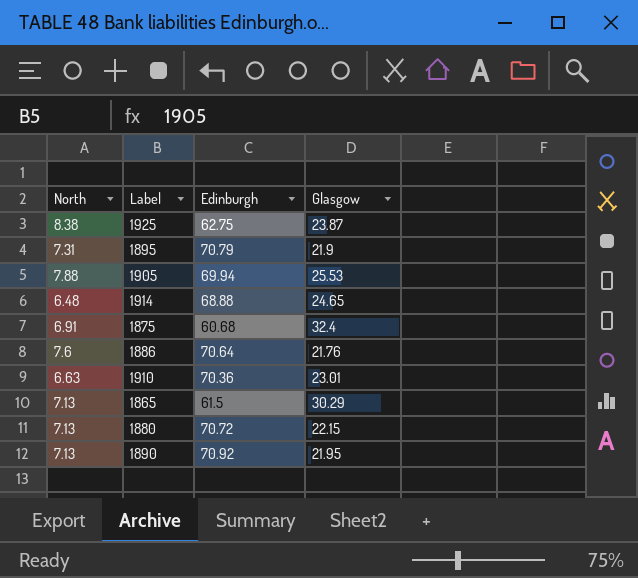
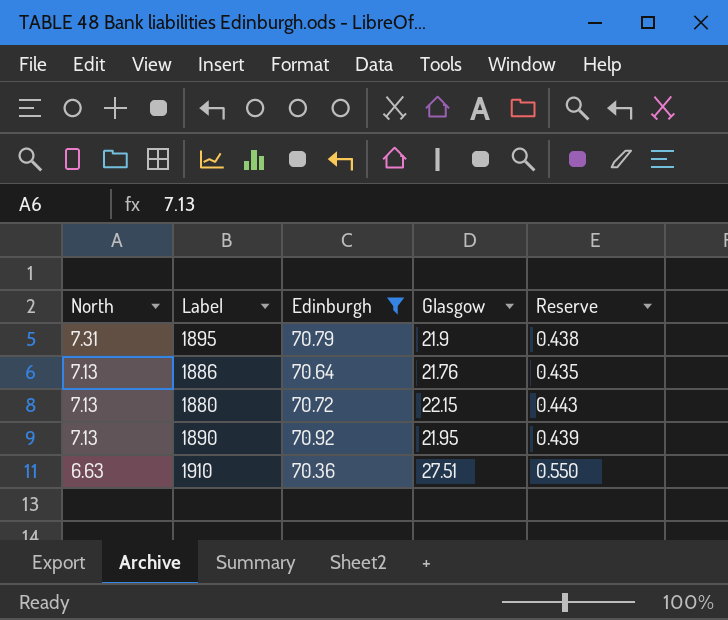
filter: none -> Edinburgh >= 70.36
row order: none -> North descending
column Reserve | formula: none -> [Glasgow] * 0.02
1886 | North: 7.6 -> 7.13
1910 | Glasgow: 23.01 -> 27.51

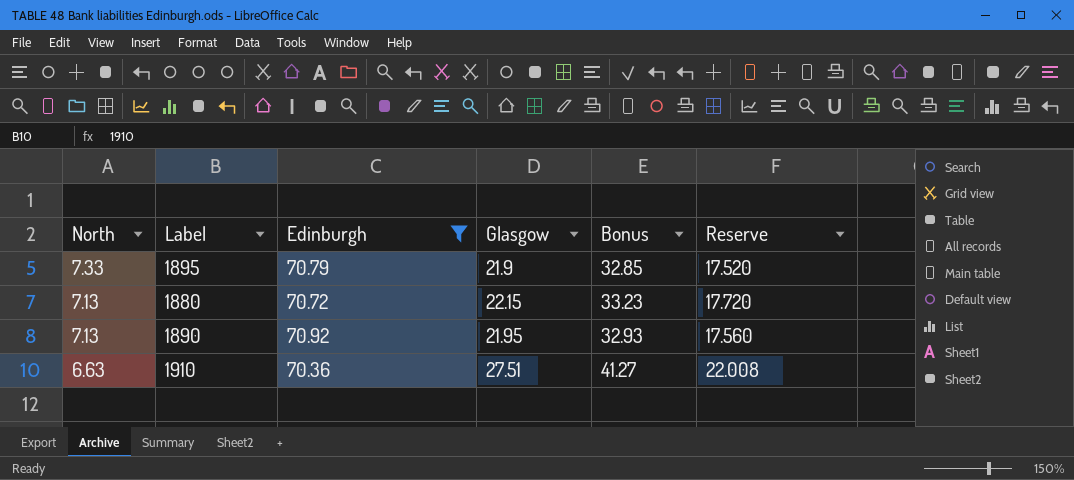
column Bonus | formula: none -> [Glasgow] * 1.5
column Reserve | formula: [Glasgow] * 0.02 -> [Glasgow] * 0.8
row 1886: 7.13 | 70.64 | 21.76 | 0.435 -> none
1895 | North: 7.31 -> 7.33

